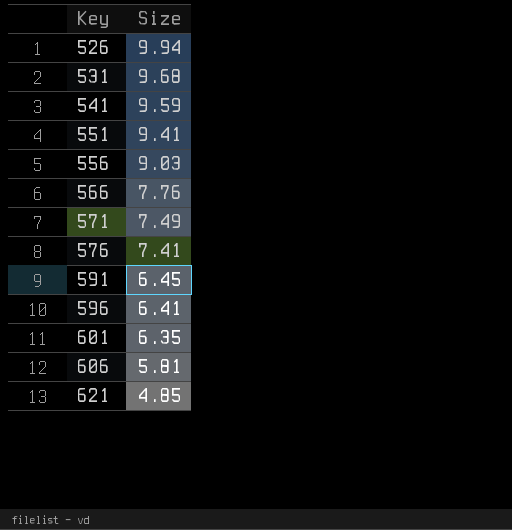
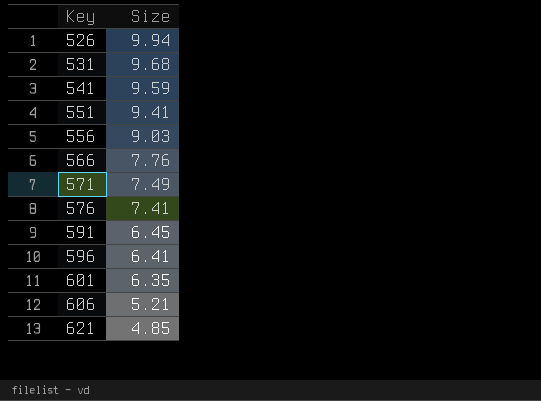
606 | Size: 5.81 -> 5.21

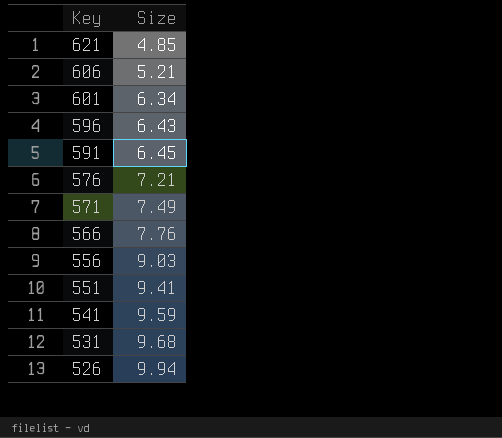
row order: Key ascending -> Key descending
601 | Size: 6.35 -> 6.34
596 | Size: 6.41 -> 6.43
576 | Size: 7.41 -> 7.21

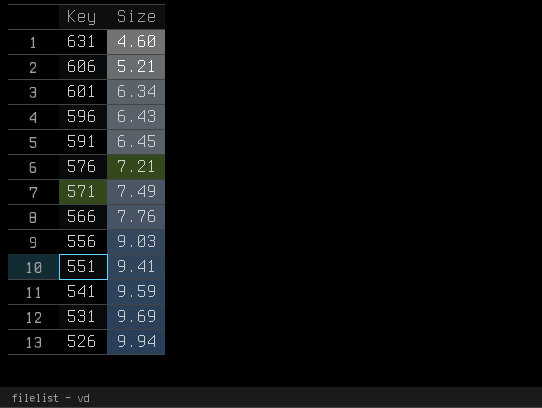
row 621: 4.85 -> none
row 631: none -> 4.60
531 | Size: 9.68 -> 9.69

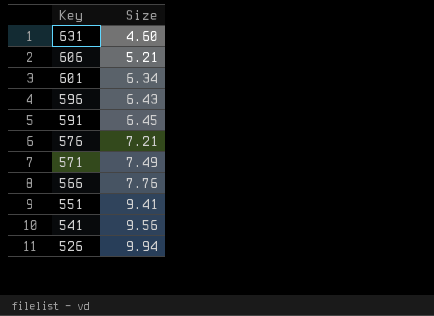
row 556: 9.03 -> none
row 531: 9.69 -> none
541 | Size: 9.59 -> 9.56

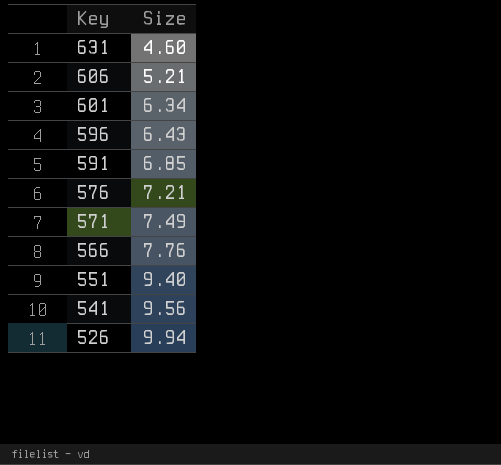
591 | Size: 6.45 -> 6.85
551 | Size: 9.41 -> 9.40

